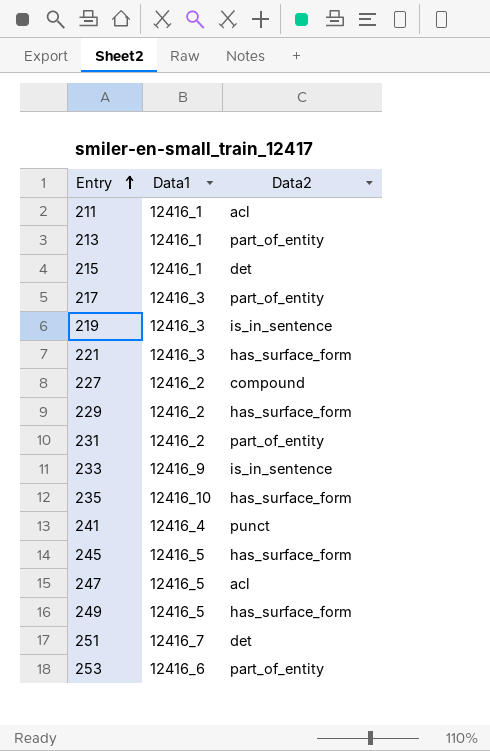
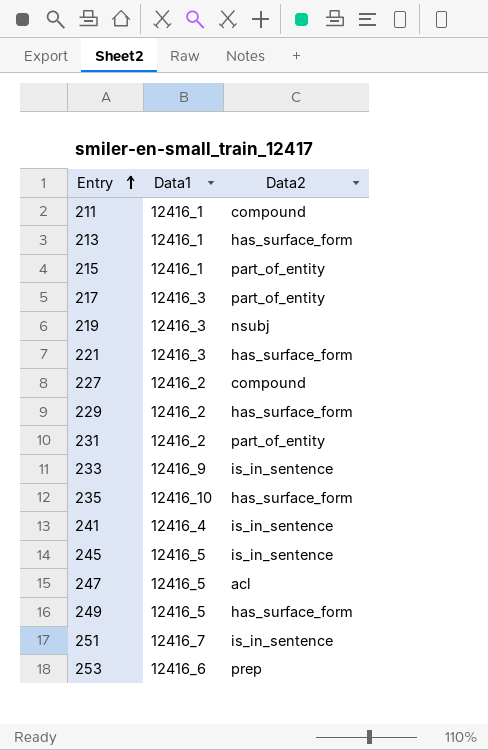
211 | Data2: acl -> compound
213 | Data2: part_of_entity -> has_surface_form
215 | Data2: det -> part_of_entity
219 | Data2: is_in_sentence -> nsubj
241 | Data2: punct -> is_in_sentence
245 | Data2: has_surface_form -> is_in_sentence
251 | Data2: det -> is_in_sentence
253 | Data2: part_of_entity -> prep

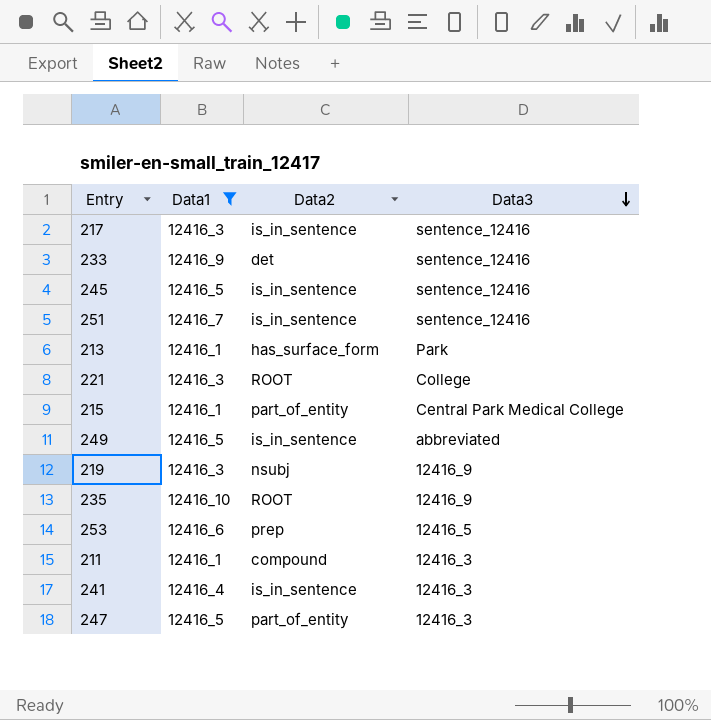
filter: none -> Data1 != 12416_2
row order: Entry ascending -> Data3 descending
column Data3 | position: none -> 4
217 | Data2: part_of_entity -> is_in_sentence
233 | Data2: is_in_sentence -> det
221 | Data2: has_surface_form -> ROOT
249 | Data2: has_surface_form -> is_in_sentence
235 | Data2: has_surface_form -> ROOT
247 | Data2: acl -> part_of_entity

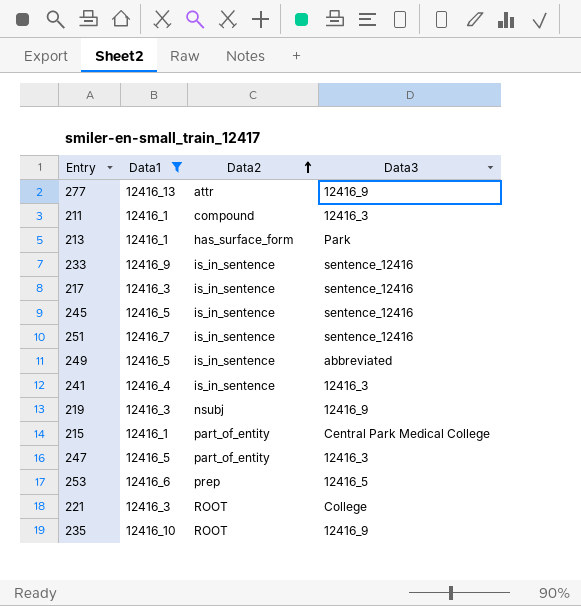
row order: Data3 descending -> Data2 ascending
row 277: none -> 12416_13 | attr | 12416_9
233 | Data2: det -> is_in_sentence

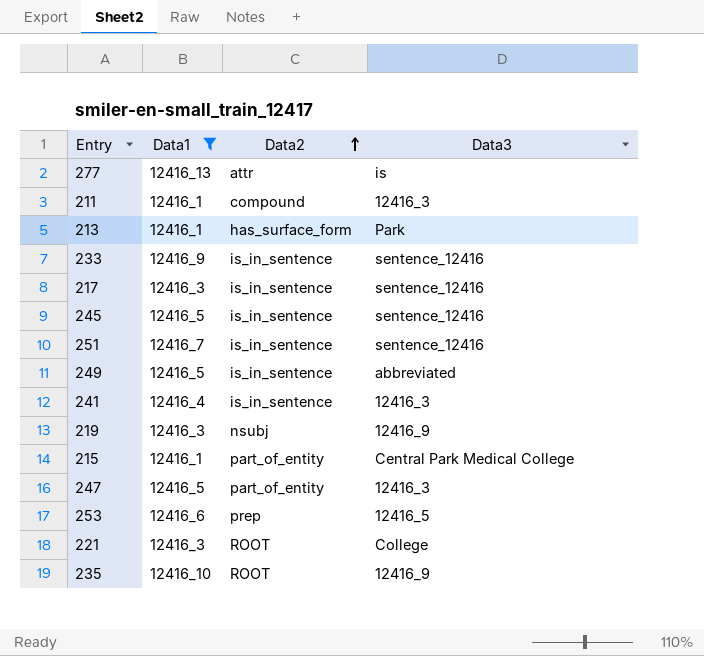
277 | Data3: 12416_9 -> is

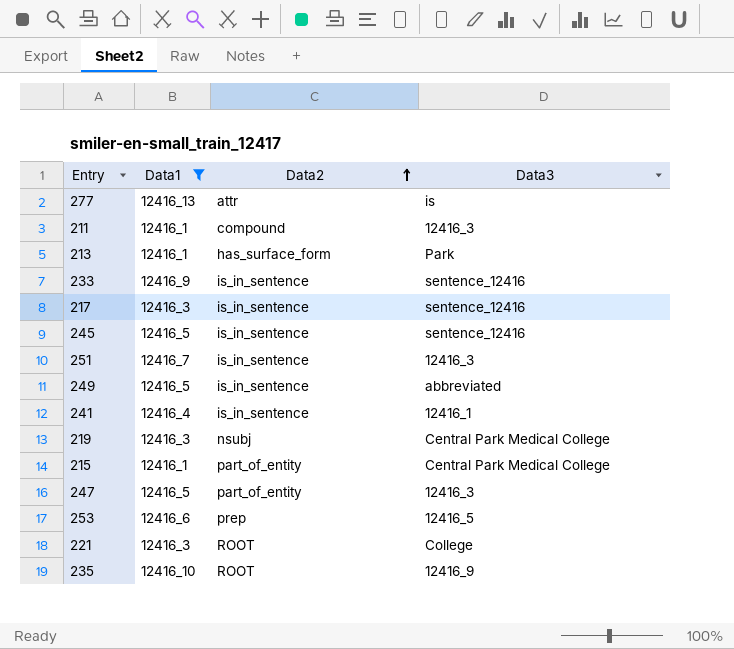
251 | Data3: sentence_12416 -> 12416_3
241 | Data3: 12416_3 -> 12416_1
219 | Data3: 12416_9 -> Central Park Medical College

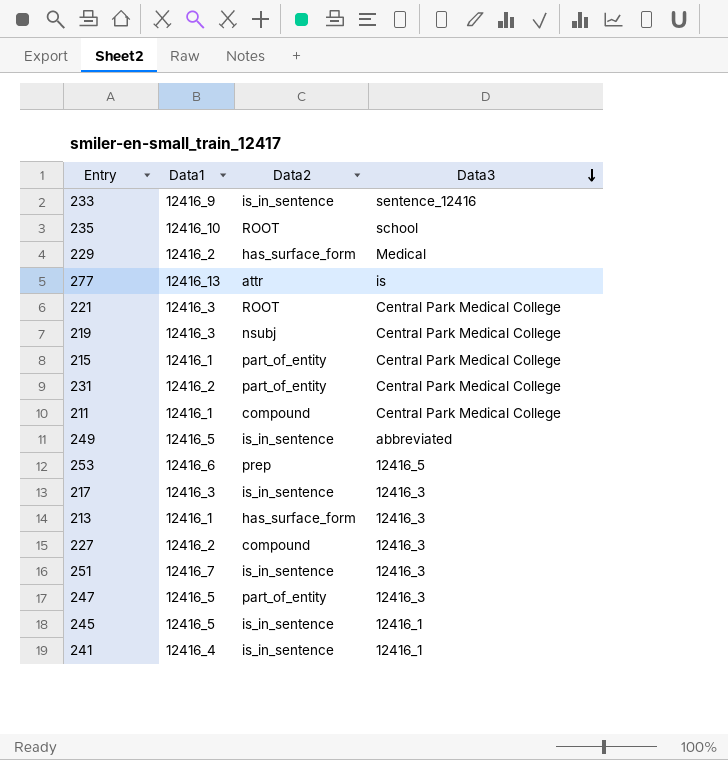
filter: Data1 != 12416_2 -> none
row order: Data2 ascending -> Data3 descending
235 | Data3: 12416_9 -> school
221 | Data3: College -> Central Park Medical College
211 | Data3: 12416_3 -> Central Park Medical College
217 | Data3: sentence_12416 -> 12416_3
213 | Data3: Park -> 12416_3
245 | Data3: sentence_12416 -> 12416_1

